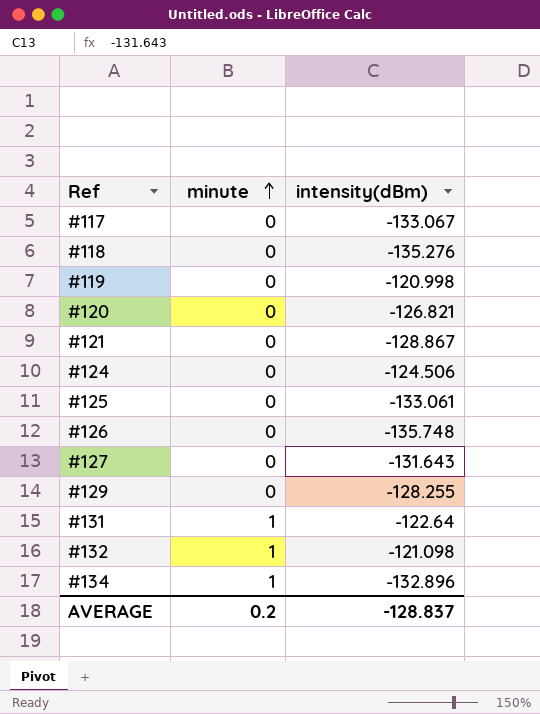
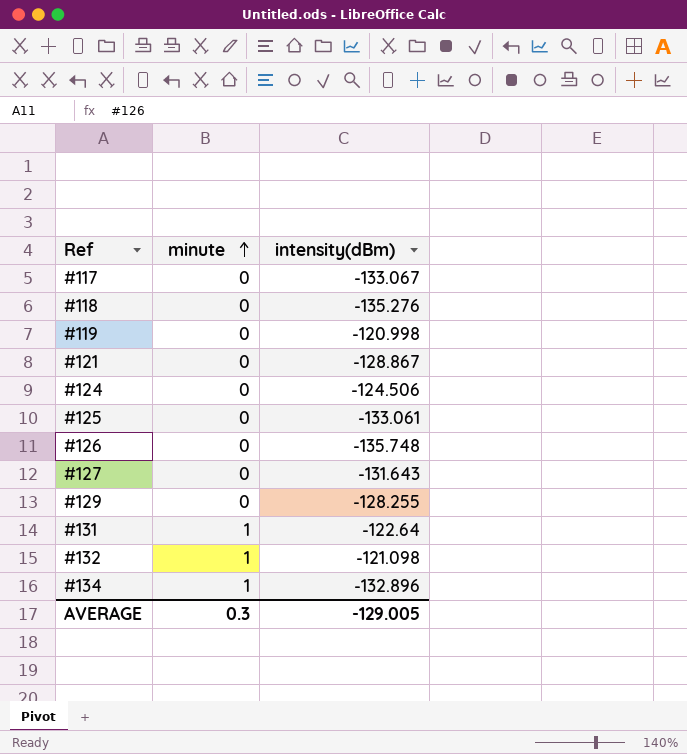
row #120: 0 | -126.821 -> none
AVERAGE | minute: 0.2 -> 0.3
AVERAGE | intensity(dBm): -128.837 -> -129.005

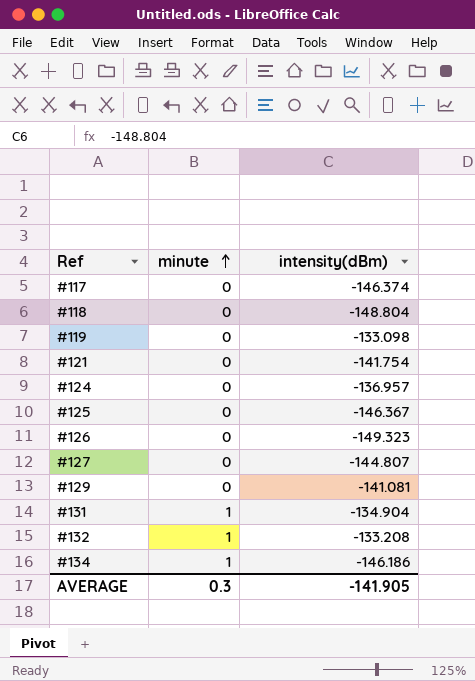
#117 | intensity(dBm): -133.067 -> -146.374
#118 | intensity(dBm): -135.276 -> -148.804
#119 | intensity(dBm): -120.998 -> -133.098
#121 | intensity(dBm): -128.867 -> -141.754
#124 | intensity(dBm): -124.506 -> -136.957
#125 | intensity(dBm): -133.061 -> -146.367
#126 | intensity(dBm): -135.748 -> -149.323
#127 | intensity(dBm): -131.643 -> -144.807
#129 | intensity(dBm): -128.255 -> -141.081
#131 | intensity(dBm): -122.64 -> -134.904
#132 | intensity(dBm): -121.098 -> -133.208
#134 | intensity(dBm): -132.896 -> -146.186
AVERAGE | intensity(dBm): -129.005 -> -141.905

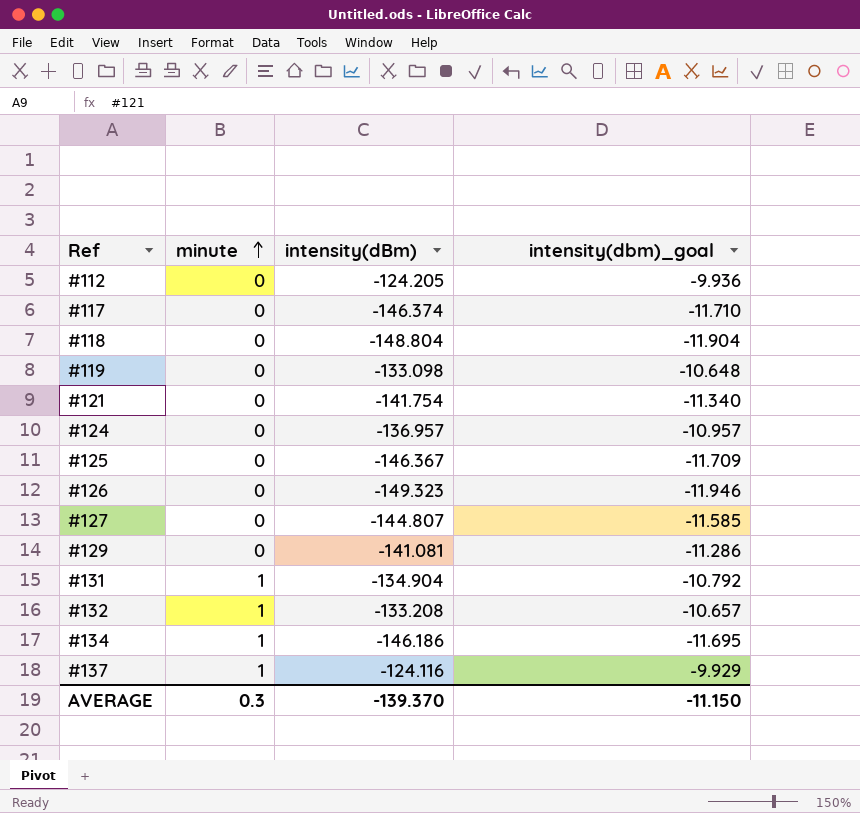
column intensity(dbm)_goal | formula: none -> [intensity(dBm)] * 0.08
row #112: none -> 0 | -124.205 | -9.936
row #137: none -> 1 | -124.116 | -9.929
AVERAGE | intensity(dBm): -141.905 -> -139.370

